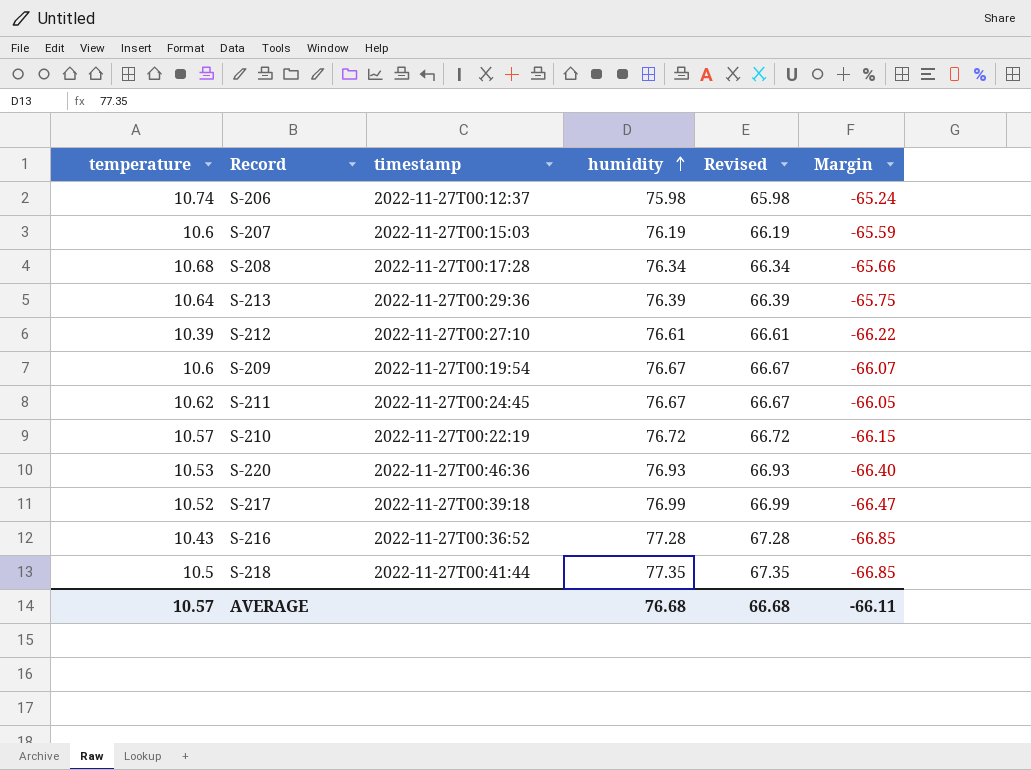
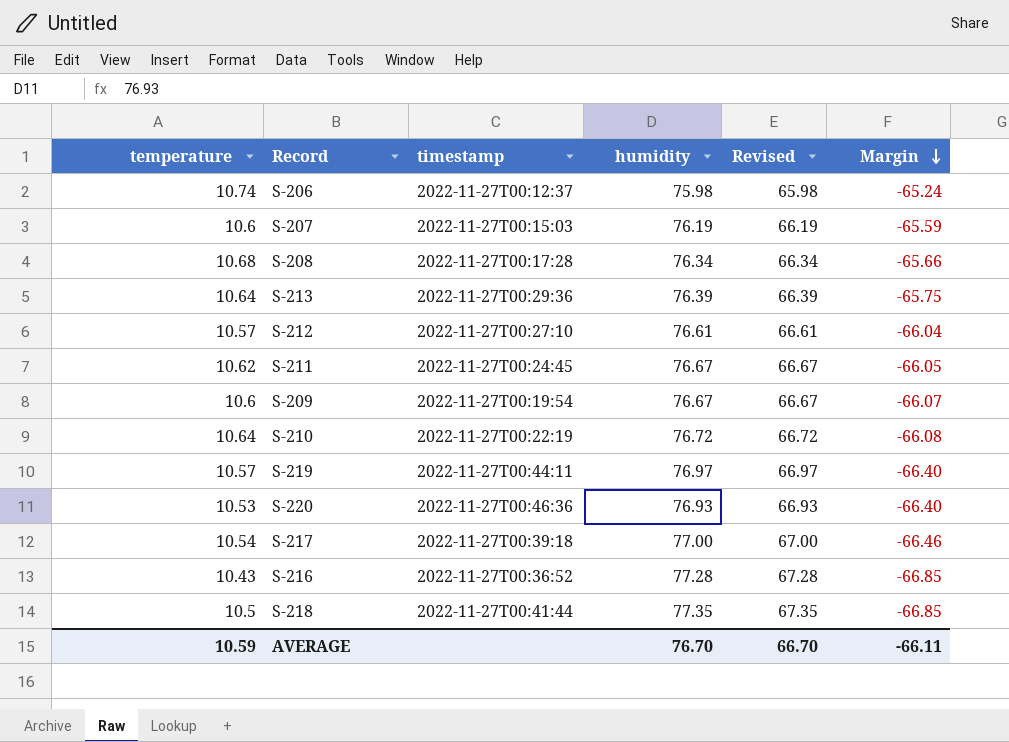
row order: humidity ascending -> Margin descending
S-212 | temperature: 10.39 -> 10.57
S-212 | Margin: -66.22 -> -66.04
S-210 | temperature: 10.57 -> 10.64
S-210 | Margin: -66.15 -> -66.08
row S-219: none -> 10.57 | 2022-11-27T00:44:11 | 76.97 | 66.97 | -66.40
S-217 | temperature: 10.52 -> 10.54
S-217 | humidity: 76.99 -> 77.00
S-217 | Revised: 66.99 -> 67.00
S-217 | Margin: -66.47 -> -66.46
AVERAGE | temperature: 10.57 -> 10.59
AVERAGE | humidity: 76.68 -> 76.70
AVERAGE | Revised: 66.68 -> 66.70

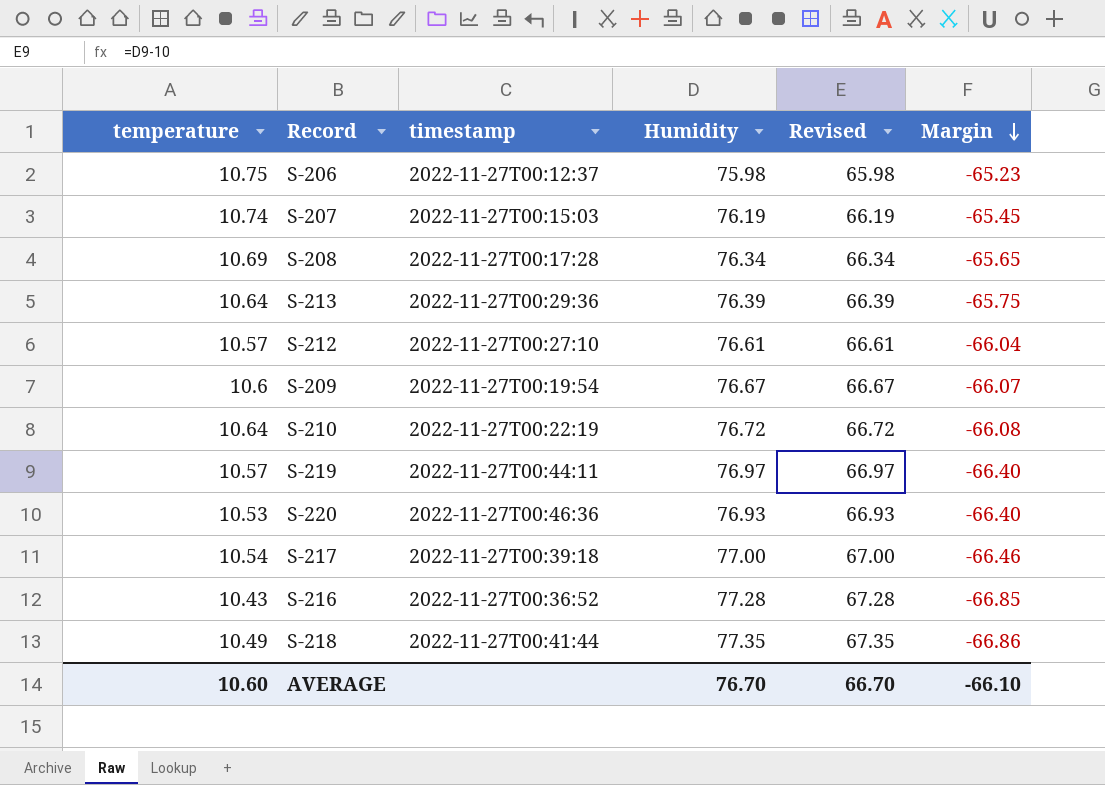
column name: humidity -> Humidity
row S-211: 10.62 | 2022-11-27T00:24:45 | 76.67 | 66.67 | -66.05 -> none
S-206 | temperature: 10.74 -> 10.75
S-206 | Margin: -65.24 -> -65.23
S-207 | temperature: 10.6 -> 10.74
S-207 | Margin: -65.59 -> -65.45
S-208 | temperature: 10.68 -> 10.69
S-208 | Margin: -65.66 -> -65.65
S-218 | temperature: 10.5 -> 10.49
S-218 | Margin: -66.85 -> -66.86
AVERAGE | temperature: 10.59 -> 10.60
AVERAGE | Margin: -66.11 -> -66.10

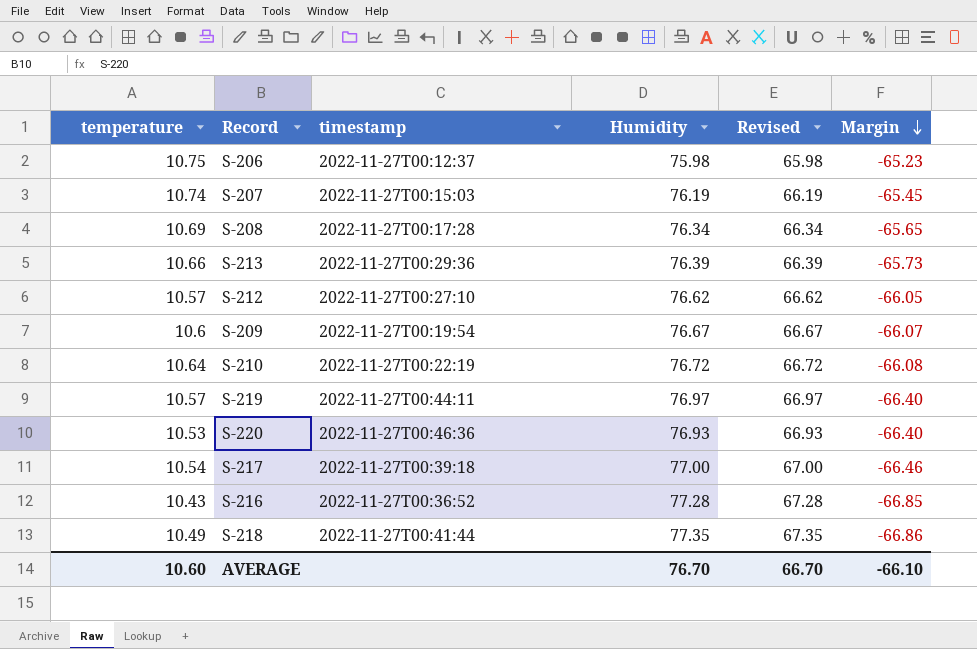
S-213 | temperature: 10.64 -> 10.66
S-213 | Margin: -65.75 -> -65.73
S-212 | Humidity: 76.61 -> 76.62
S-212 | Revised: 66.61 -> 66.62
S-212 | Margin: -66.04 -> -66.05

